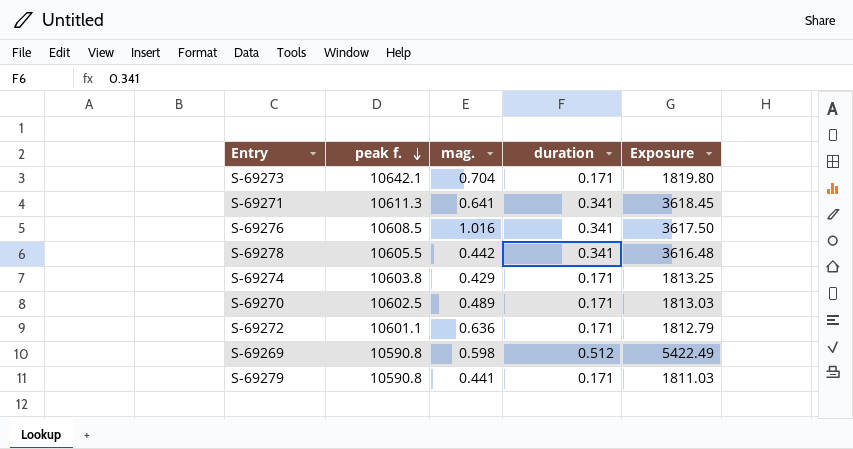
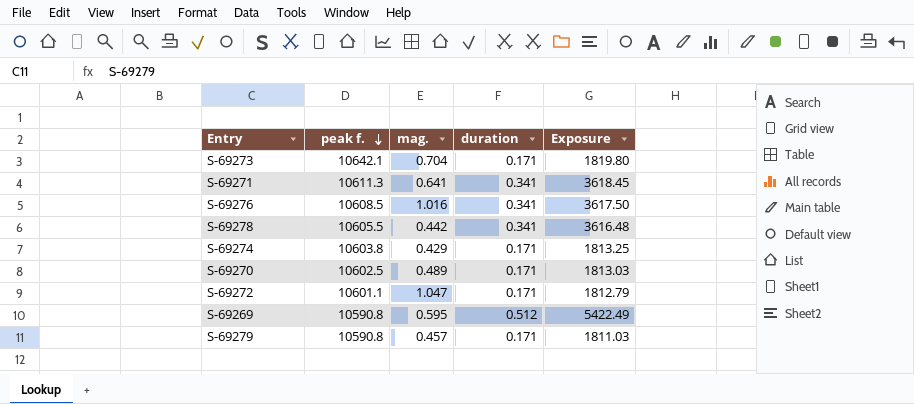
S-69272 | mag.: 0.636 -> 1.047
S-69269 | mag.: 0.598 -> 0.595
S-69279 | mag.: 0.441 -> 0.457

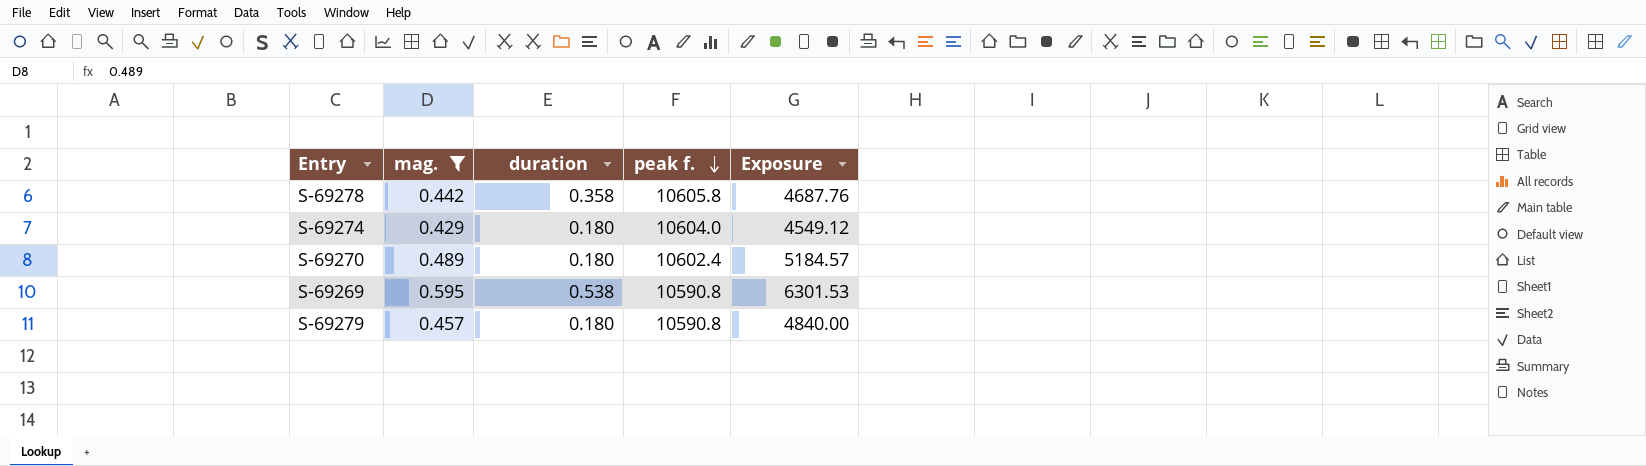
filter: none -> mag. <= 0.595
column peak f. | position: 2 -> 4
column Exposure | formula: [peak f.] * [duration] -> [mag.] * [peak f.]
S-69278 | duration: 0.341 -> 0.358
S-69278 | peak f.: 10605.5 -> 10605.8
S-69274 | duration: 0.171 -> 0.180
S-69274 | peak f.: 10603.8 -> 10604.0
S-69270 | duration: 0.171 -> 0.180
S-69270 | peak f.: 10602.5 -> 10602.4
S-69269 | duration: 0.512 -> 0.538
S-69279 | duration: 0.171 -> 0.180

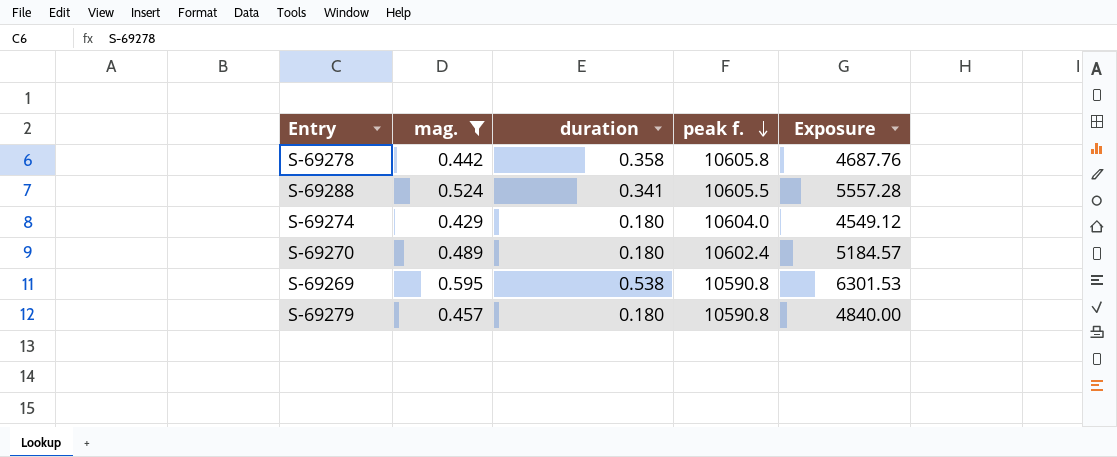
row S-69288: none -> 0.524 | 0.341 | 10605.5 | 5557.28

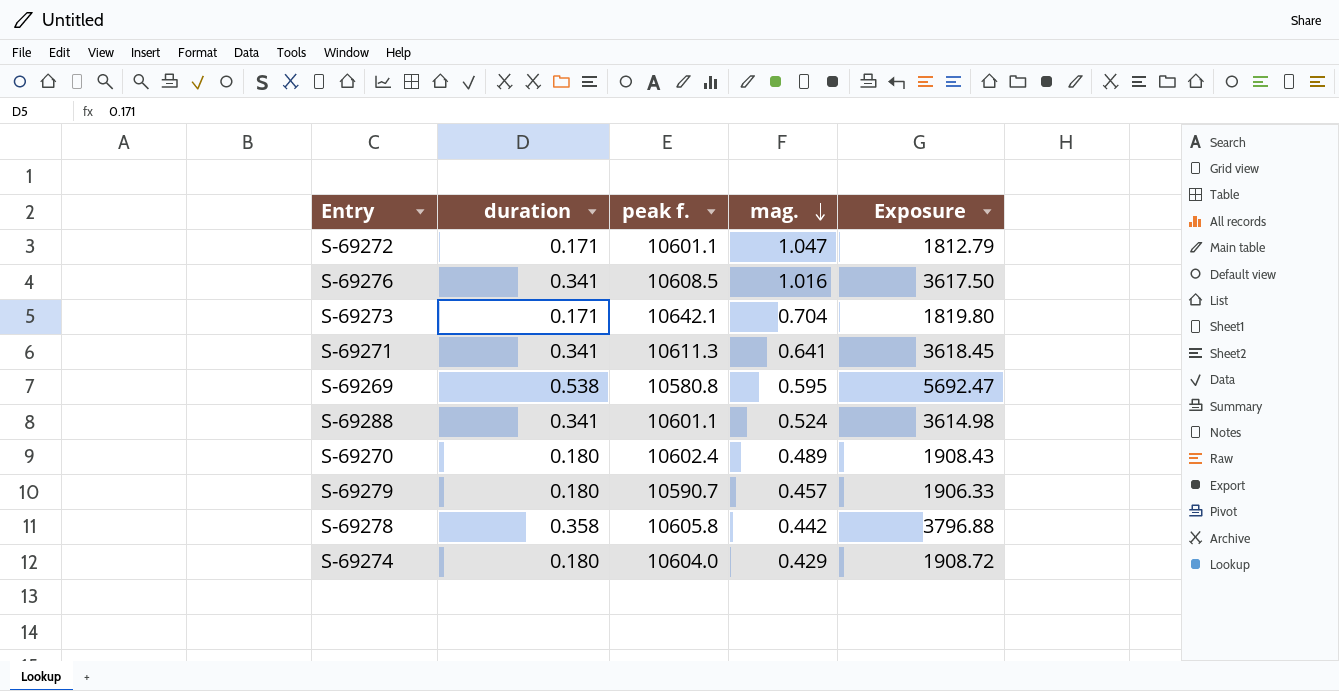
filter: mag. <= 0.595 -> none
row order: peak f. descending -> mag. descending
column mag. | position: 2 -> 4
column Exposure | formula: [mag.] * [peak f.] -> [duration] * [peak f.]
S-69269 | peak f.: 10590.8 -> 10580.8
S-69288 | peak f.: 10605.5 -> 10601.1
S-69279 | peak f.: 10590.8 -> 10590.7

